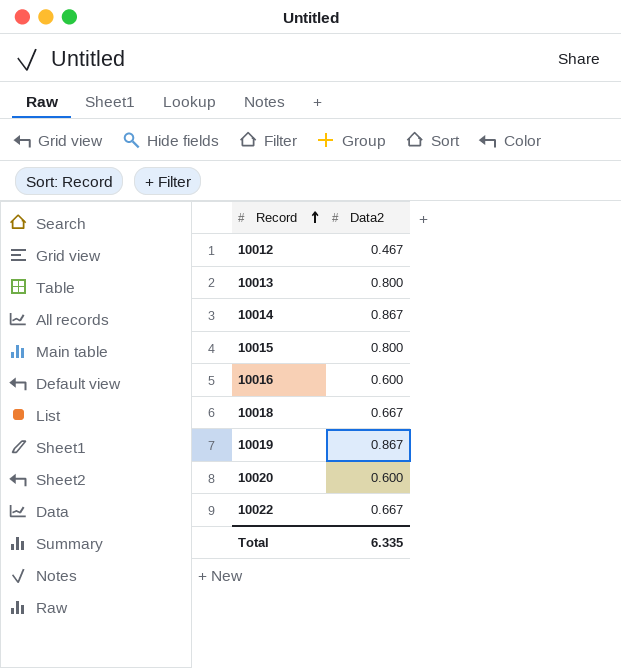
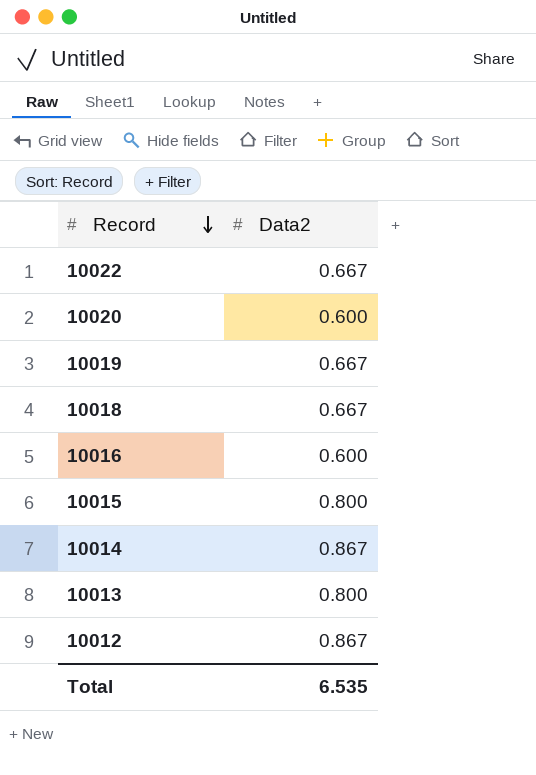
row order: Record ascending -> Record descending
10019 | Data2: 0.867 -> 0.667
10012 | Data2: 0.467 -> 0.867
Total | Data2: 6.335 -> 6.535

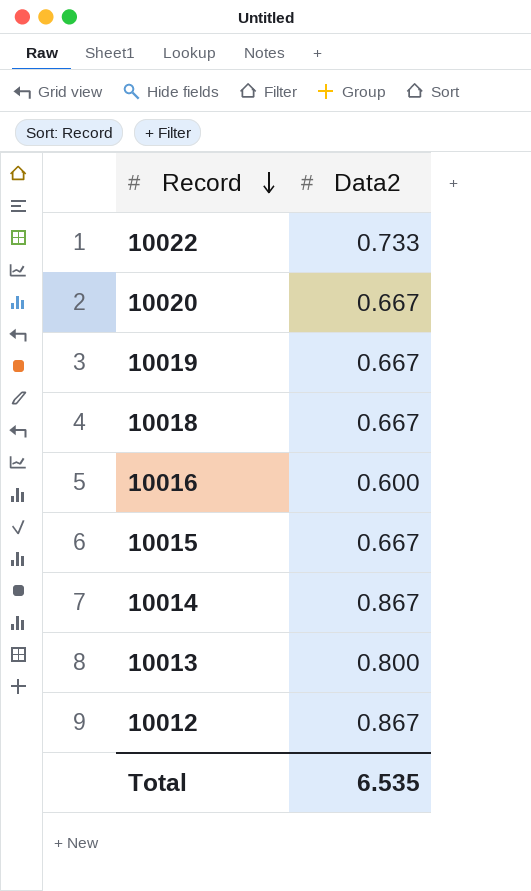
10022 | Data2: 0.667 -> 0.733
10020 | Data2: 0.600 -> 0.667
10015 | Data2: 0.800 -> 0.667

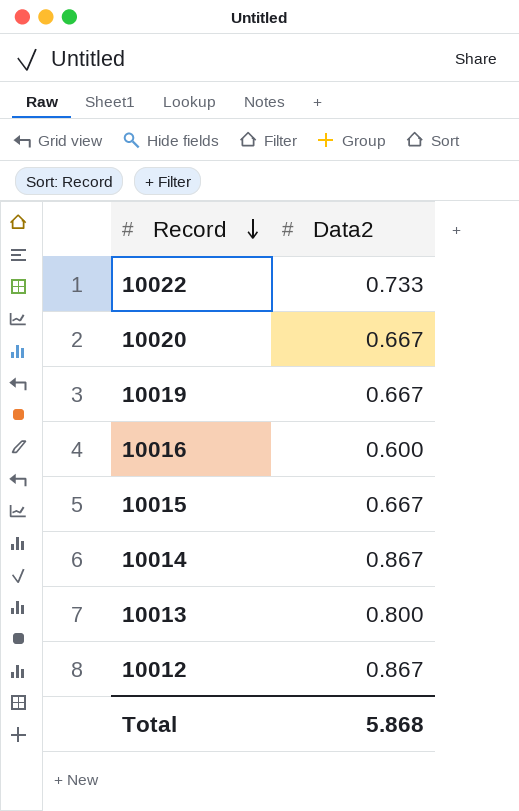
row 10018: 0.667 -> none
Total | Data2: 6.535 -> 5.868

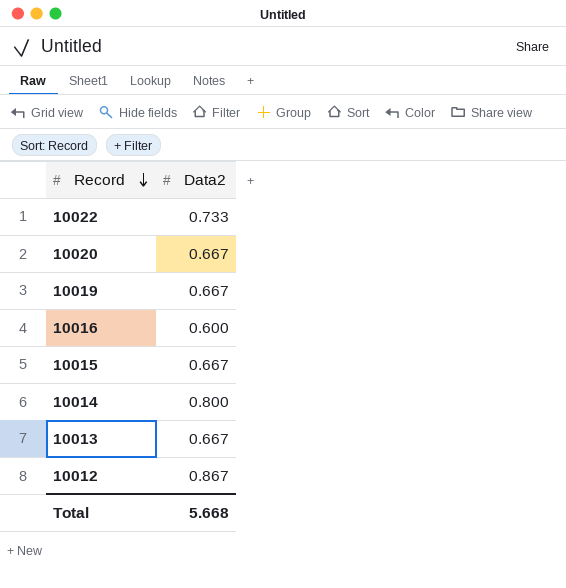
10014 | Data2: 0.867 -> 0.800
10013 | Data2: 0.800 -> 0.667
Total | Data2: 5.868 -> 5.668

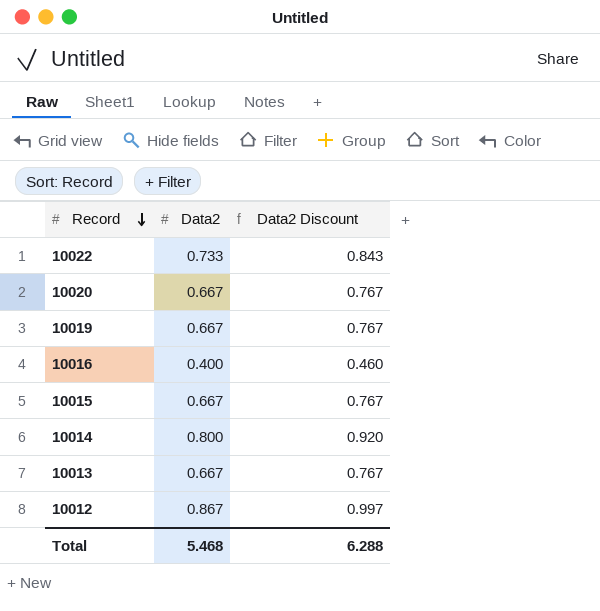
column Data2 Discount | formula: none -> [Data2] * 1.15
10016 | Data2: 0.600 -> 0.400
Total | Data2: 5.668 -> 5.468

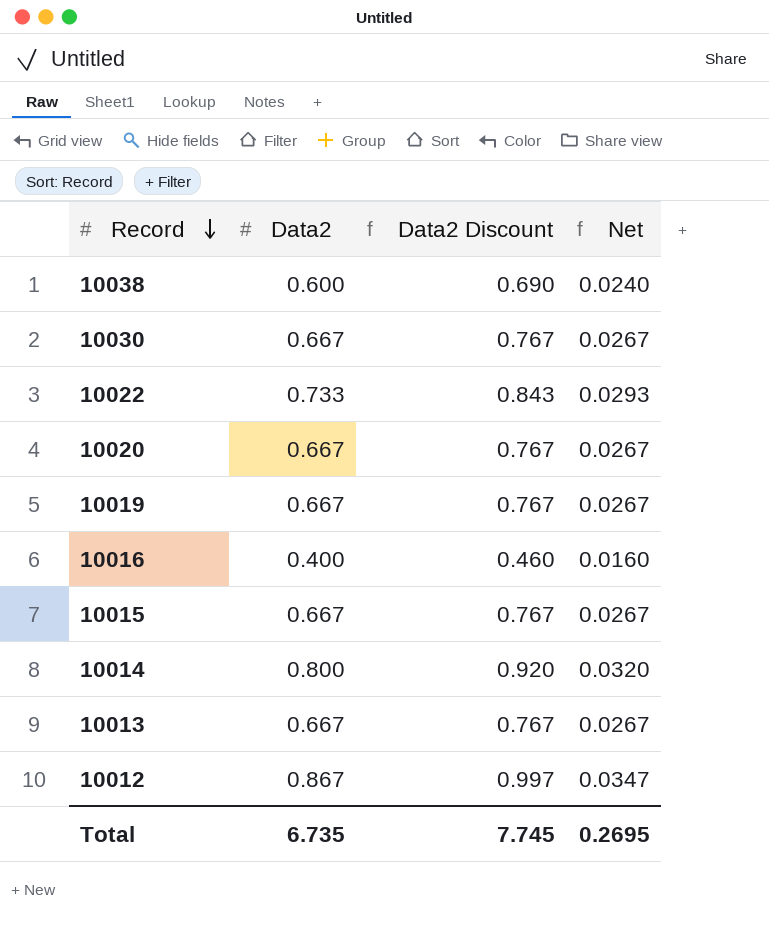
column Net | formula: none -> [Data2] * 0.04
row 10038: none -> 0.600 | 0.690 | 0.0240
row 10030: none -> 0.667 | 0.767 | 0.0267
Total | Data2: 5.468 -> 6.735
Total | Data2 Discount: 6.288 -> 7.745

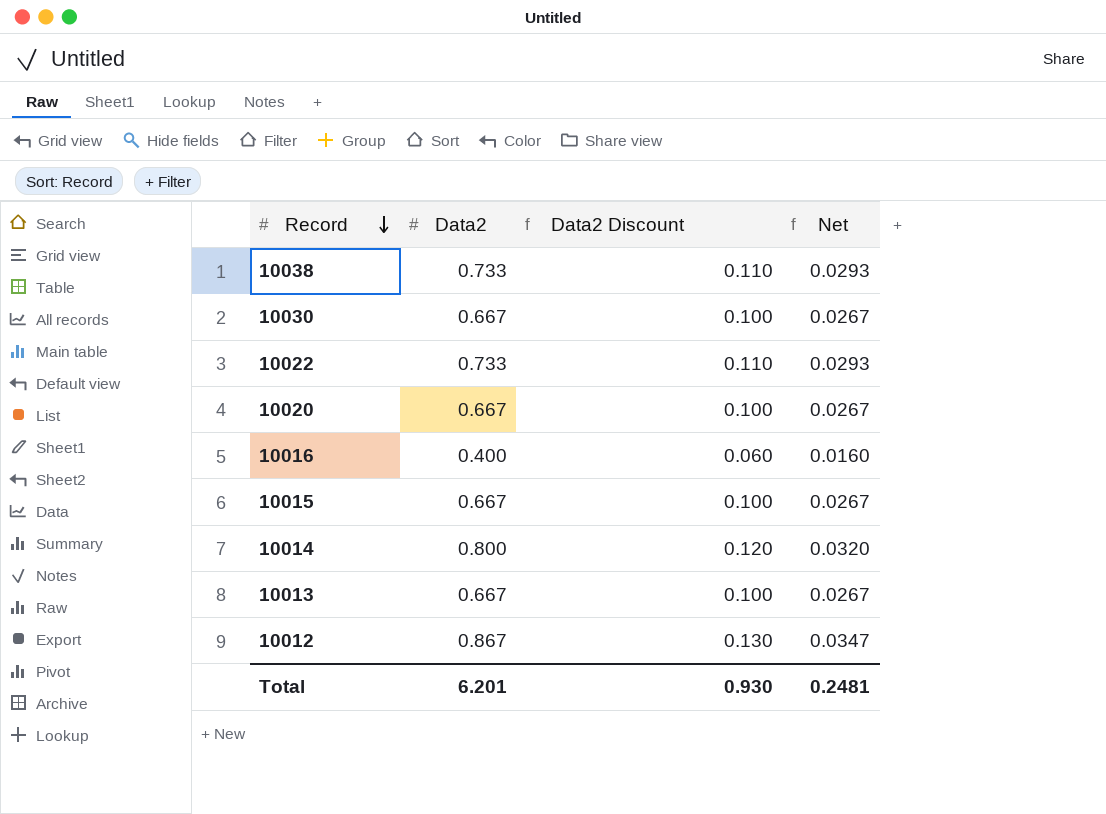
column Data2 Discount | formula: [Data2] * 1.15 -> [Data2] * 0.15
row 10019: 0.667 | 0.767 | 0.0267 -> none
10038 | Data2: 0.600 -> 0.733
10038 | Net: 0.0240 -> 0.0293
Total | Data2: 6.735 -> 6.201
Total | Data2 Discount: 7.745 -> 0.930
Total | Net: 0.2695 -> 0.2481

